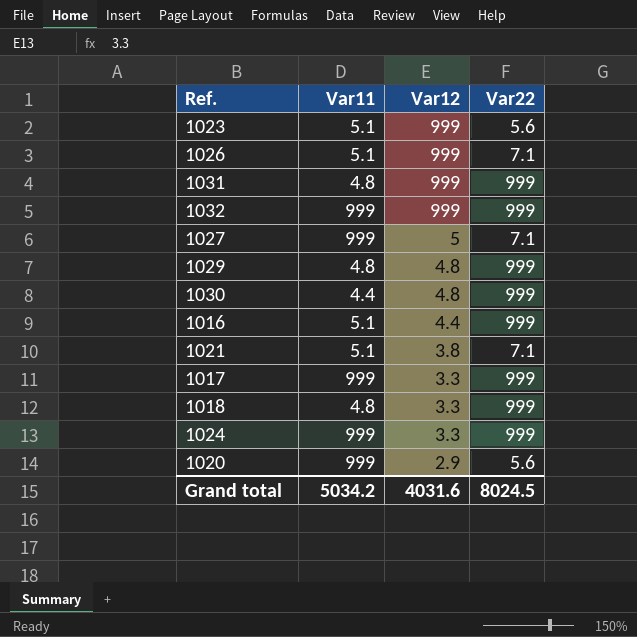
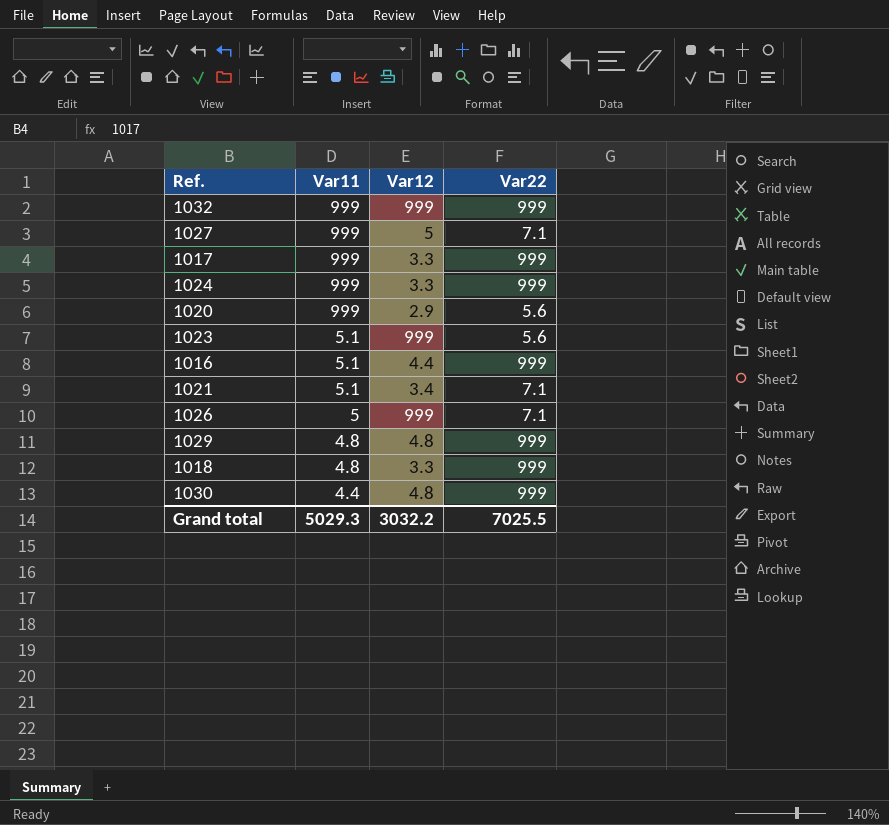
row order: Var12 descending -> Var11 descending
row 1031: 4.8 | 999 | 999 -> none
1021 | Var12: 3.8 -> 3.4
1026 | Var11: 5.1 -> 5
Grand total | Var11: 5034.2 -> 5029.3
Grand total | Var12: 4031.6 -> 3032.2
Grand total | Var22: 8024.5 -> 7025.5

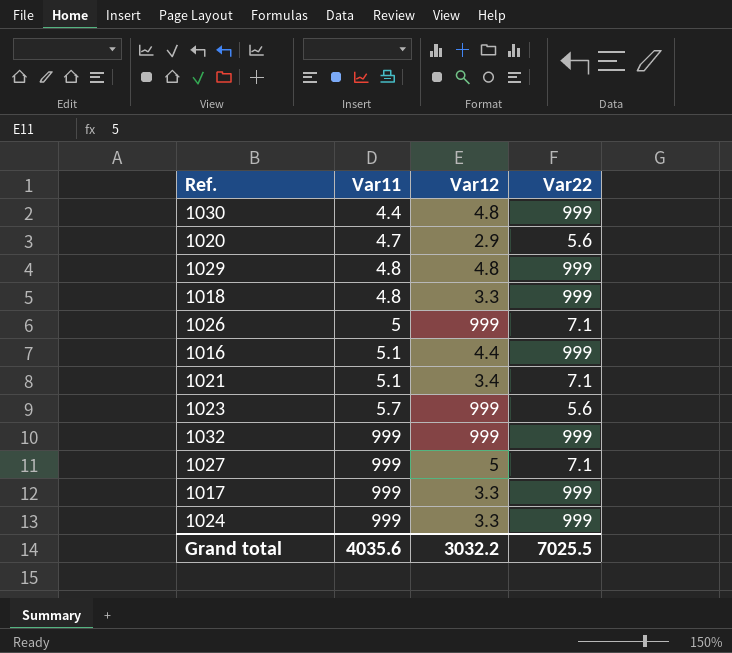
row order: Var11 descending -> Var11 ascending
1020 | Var11: 999 -> 4.7
1023 | Var11: 5.1 -> 5.7
Grand total | Var11: 5029.3 -> 4035.6

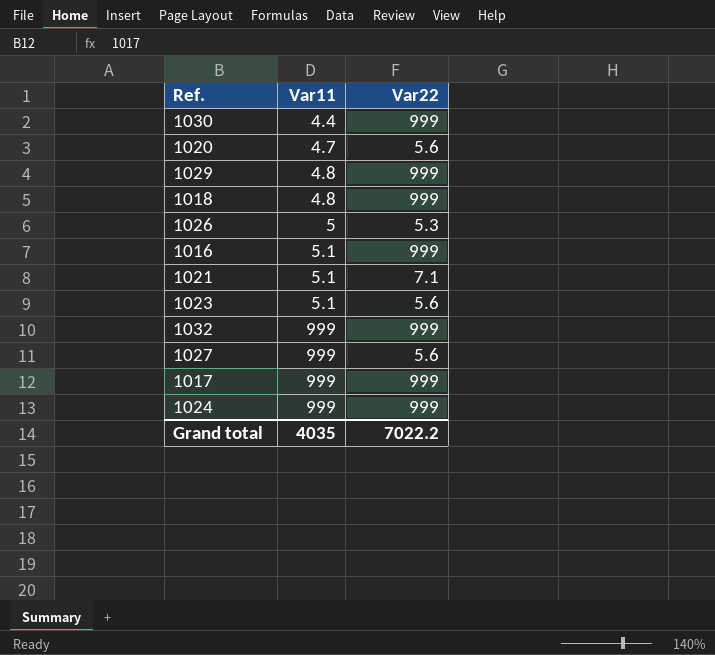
column Var12 | position: 3 -> none
1026 | Var22: 7.1 -> 5.3
1023 | Var11: 5.7 -> 5.1
1027 | Var22: 7.1 -> 5.6
Grand total | Var11: 4035.6 -> 4035
Grand total | Var22: 7025.5 -> 7022.2

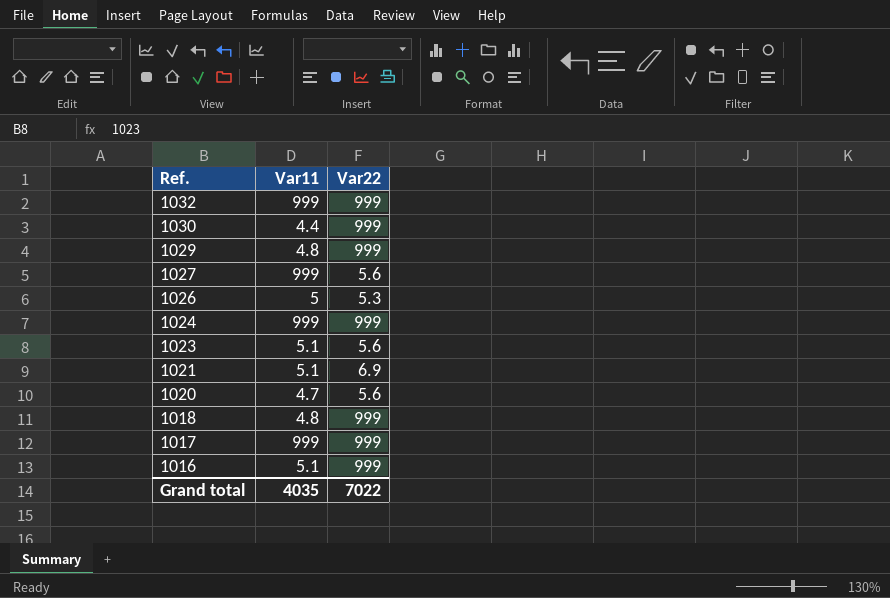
row order: Var11 ascending -> Ref. descending
1021 | Var22: 7.1 -> 6.9
Grand total | Var22: 7022.2 -> 7022

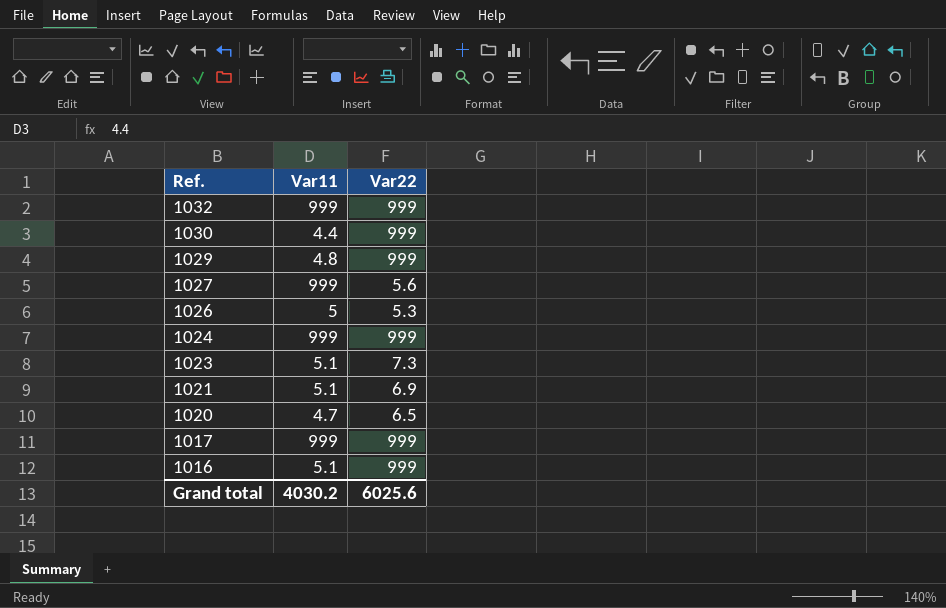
row 1018: 4.8 | 999 -> none
1023 | Var22: 5.6 -> 7.3
1020 | Var22: 5.6 -> 6.5
Grand total | Var11: 4035 -> 4030.2
Grand total | Var22: 7022 -> 6025.6

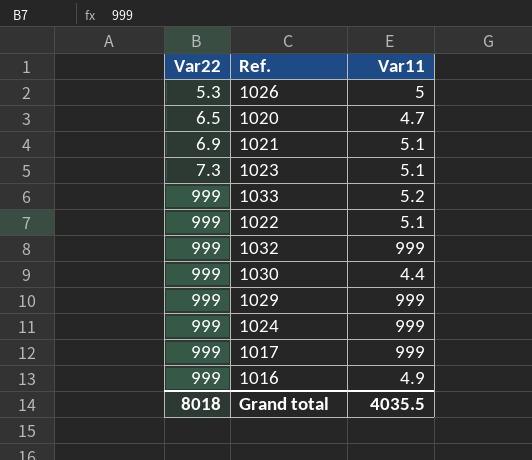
row order: Ref. descending -> Var22 ascending
column Var22 | position: 3 -> 1
row 1027: 999 | 5.6 -> none
row 1033: none -> 999 | 5.2
row 1022: none -> 999 | 5.1
1029 | Var11: 4.8 -> 999
1016 | Var11: 5.1 -> 4.9
Grand total | Var22: 6025.6 -> 8018
Grand total | Var11: 4030.2 -> 4035.5

